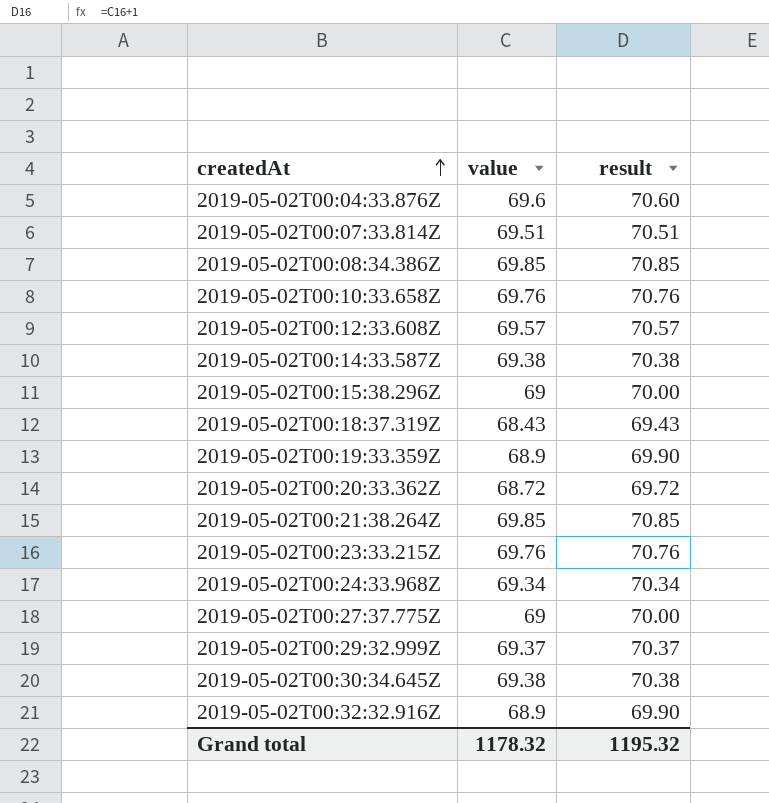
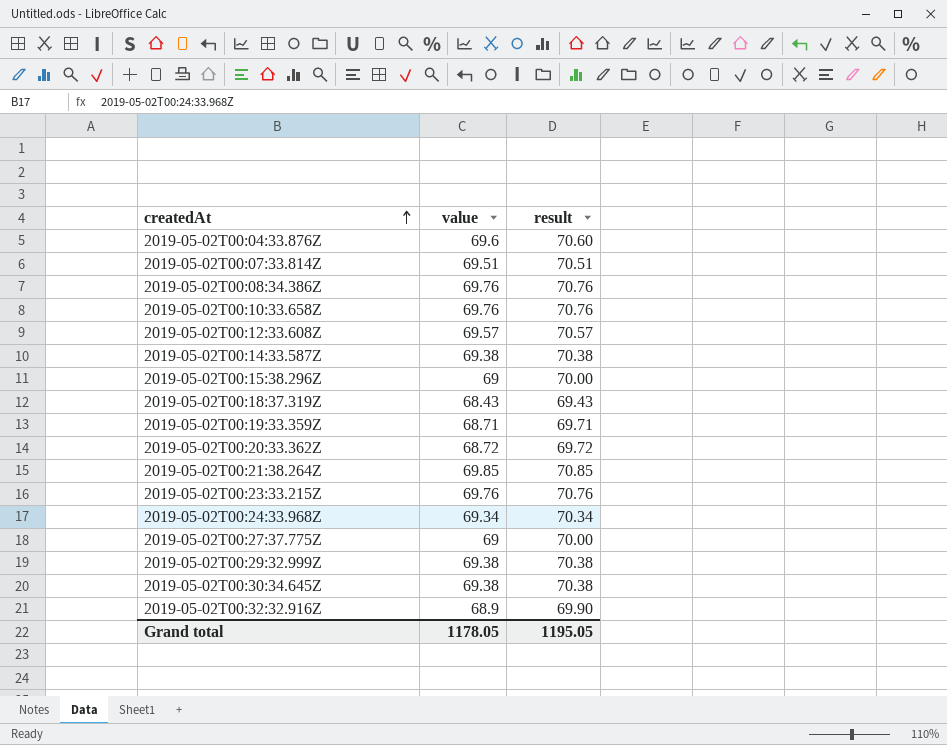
2019-05-02T00:08:34.386Z | value: 69.85 -> 69.76
2019-05-02T00:08:34.386Z | result: 70.85 -> 70.76
2019-05-02T00:19:33.359Z | value: 68.9 -> 68.71
2019-05-02T00:19:33.359Z | result: 69.90 -> 69.71
2019-05-02T00:29:32.999Z | value: 69.37 -> 69.38
2019-05-02T00:29:32.999Z | result: 70.37 -> 70.38
Grand total | value: 1178.32 -> 1178.05
Grand total | result: 1195.32 -> 1195.05

